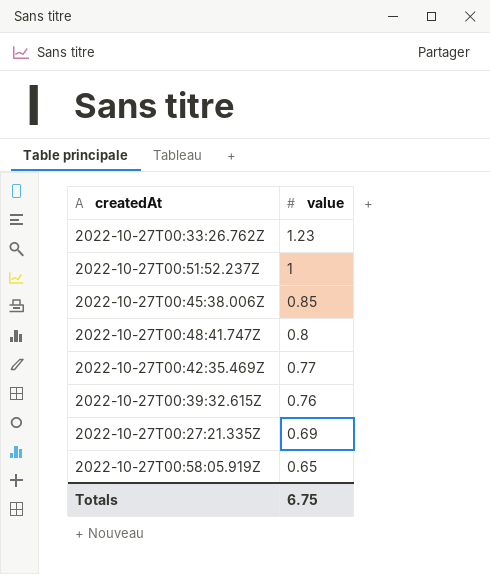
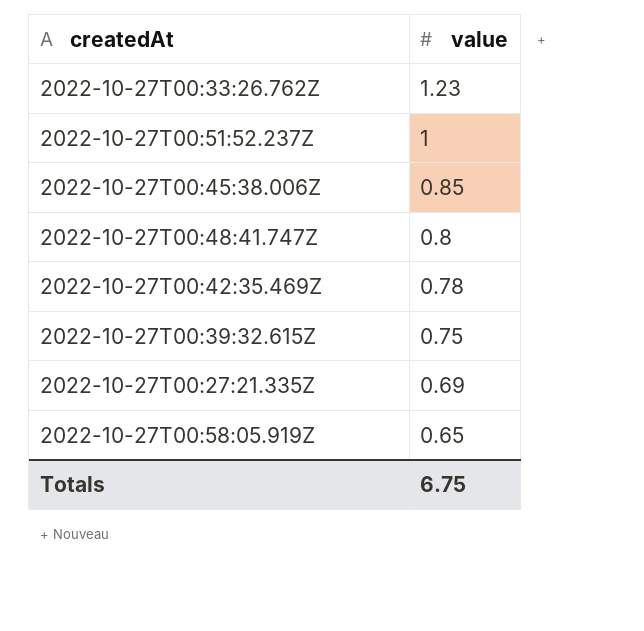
2022-10-27T00:42:35.469Z | value: 0.77 -> 0.78
2022-10-27T00:39:32.615Z | value: 0.76 -> 0.75

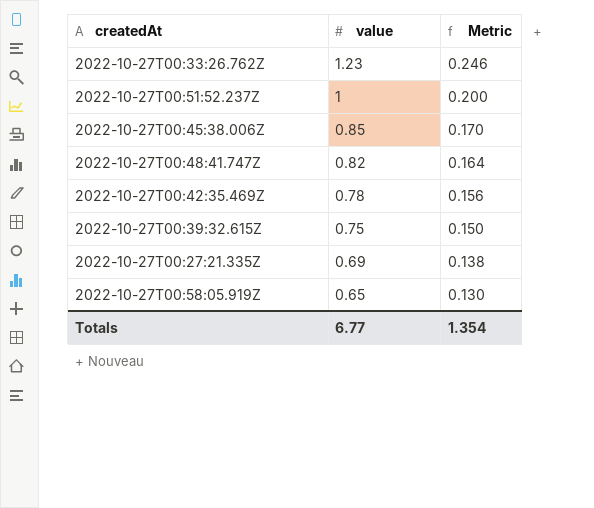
column Metric | formula: none -> [value] * 0.2
2022-10-27T00:48:41.747Z | value: 0.8 -> 0.82
Totals | value: 6.75 -> 6.77

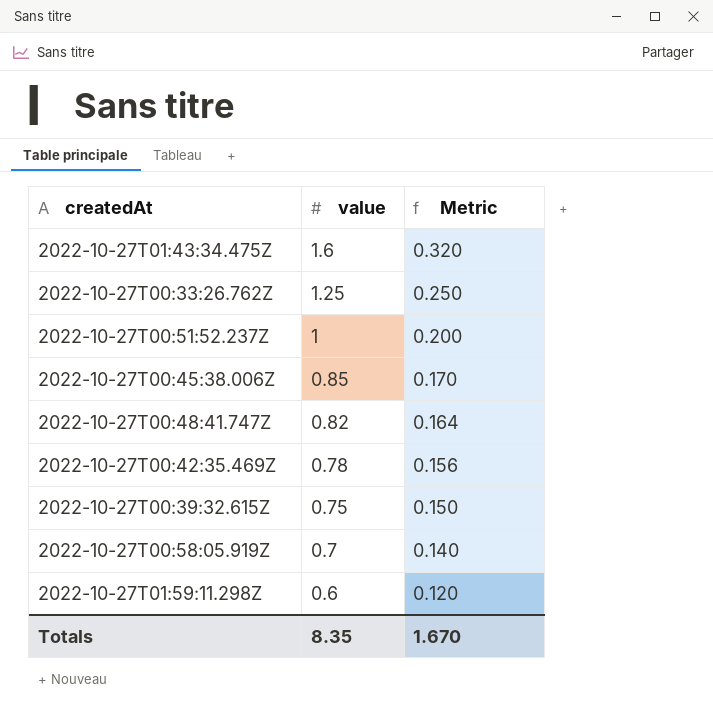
row 2022-10-27T00:27:21.335Z: 0.69 | 0.138 -> none
row 2022-10-27T01:43:34.475Z: none -> 1.6 | 0.320
2022-10-27T00:33:26.762Z | value: 1.23 -> 1.25
2022-10-27T00:33:26.762Z | Metric: 0.246 -> 0.250
2022-10-27T00:58:05.919Z | value: 0.65 -> 0.7
2022-10-27T00:58:05.919Z | Metric: 0.130 -> 0.140
row 2022-10-27T01:59:11.298Z: none -> 0.6 | 0.120
Totals | value: 6.77 -> 8.35
Totals | Metric: 1.354 -> 1.670

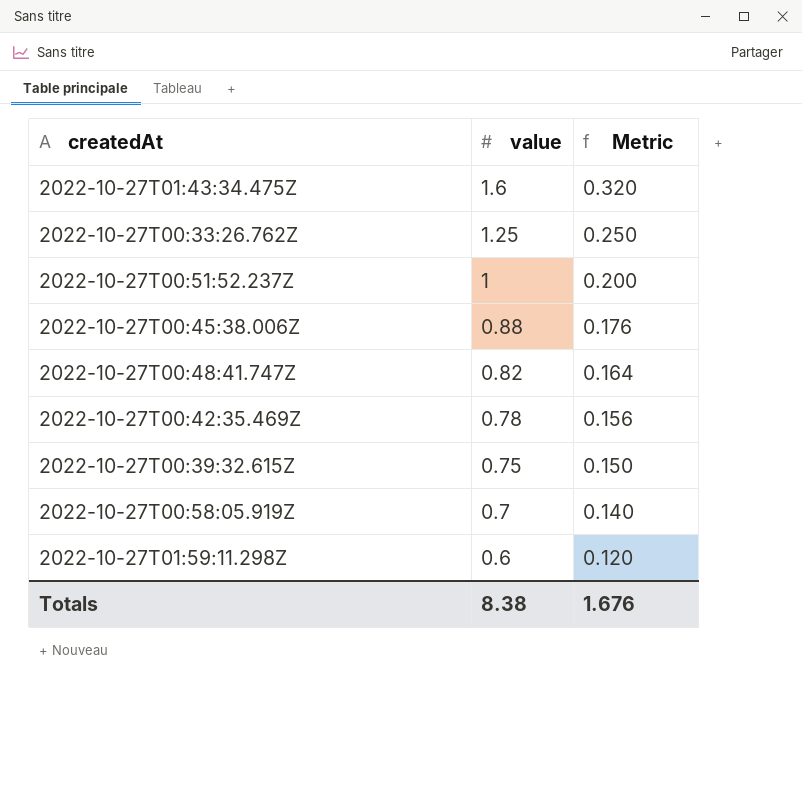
2022-10-27T00:45:38.006Z | value: 0.85 -> 0.88
2022-10-27T00:45:38.006Z | Metric: 0.170 -> 0.176
Totals | value: 8.35 -> 8.38
Totals | Metric: 1.670 -> 1.676

